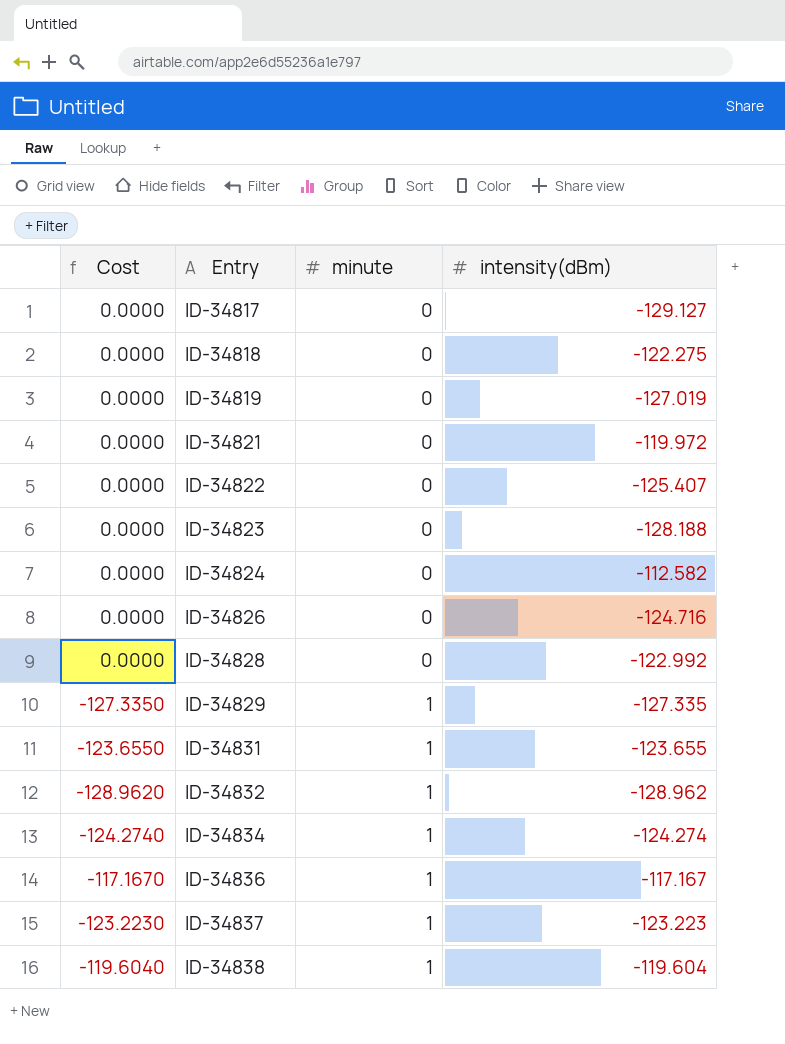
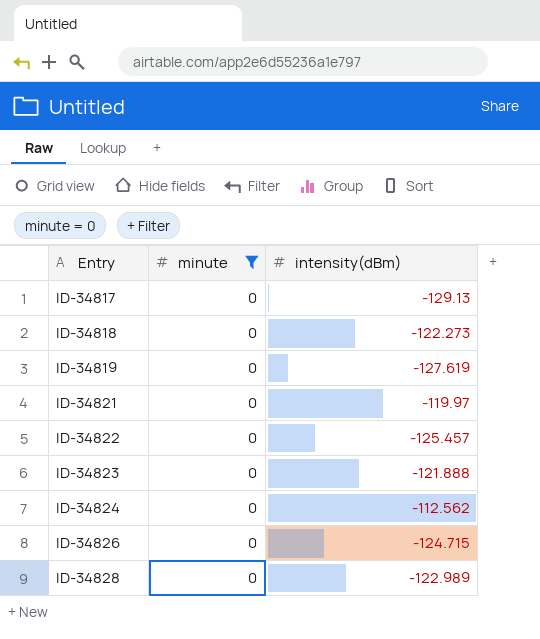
filter: none -> minute = 0
column Cost | formula: [minute] * [intensity(dBm)] -> none
ID-34817 | intensity(dBm): -129.127 -> -129.13
ID-34818 | intensity(dBm): -122.275 -> -122.273
ID-34819 | intensity(dBm): -127.019 -> -127.619
ID-34821 | intensity(dBm): -119.972 -> -119.97
ID-34822 | intensity(dBm): -125.407 -> -125.457
ID-34823 | intensity(dBm): -128.188 -> -121.888
ID-34824 | intensity(dBm): -112.582 -> -112.562
ID-34826 | intensity(dBm): -124.716 -> -124.715
ID-34828 | intensity(dBm): -122.992 -> -122.989

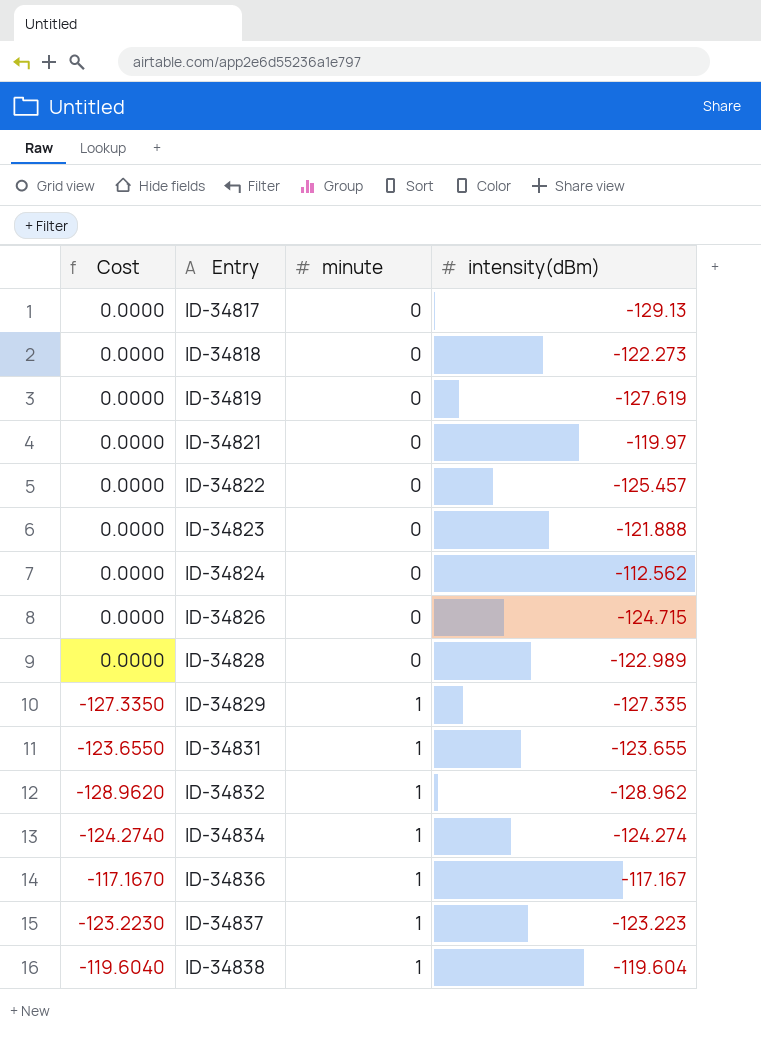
filter: minute = 0 -> none
column Cost | formula: none -> [minute] * [intensity(dBm)]

